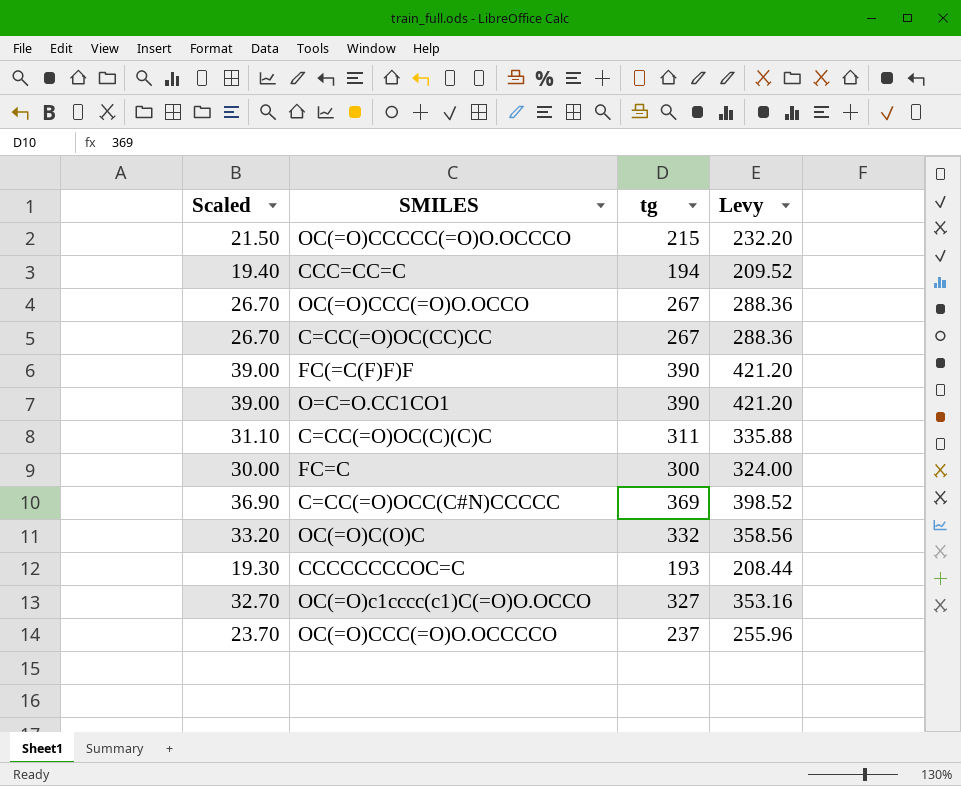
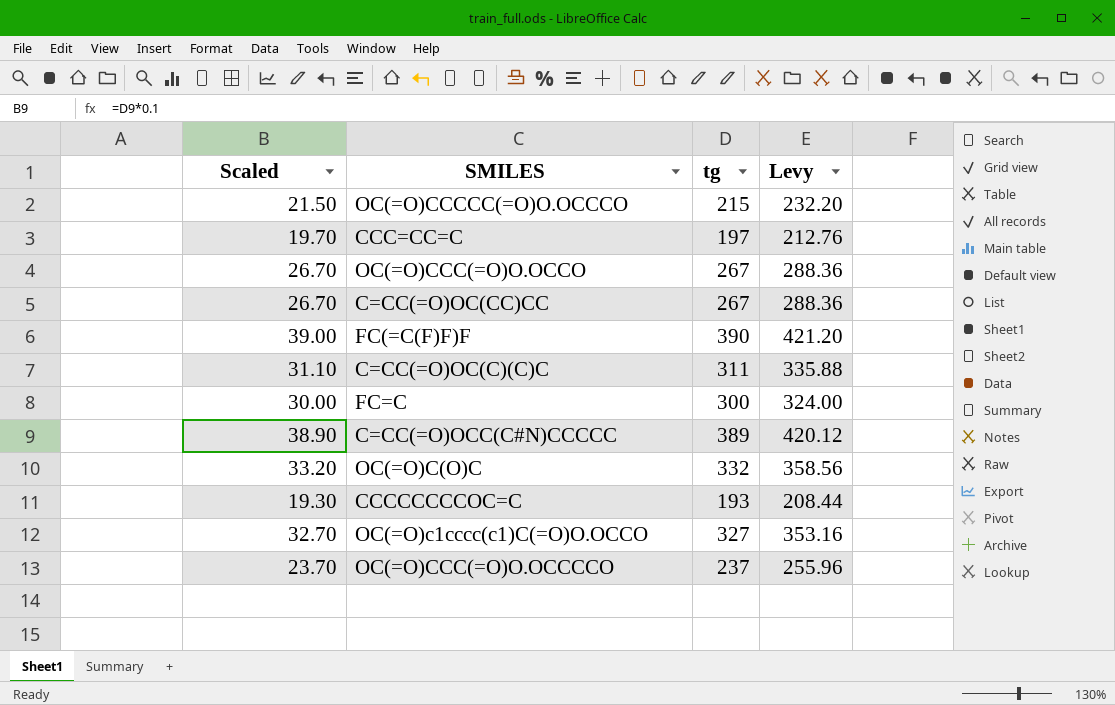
row O=C=O.CC1CO1: 39.00 | 390 | 421.20 -> none
CCC=CC=C | Scaled: 19.40 -> 19.70
CCC=CC=C | tg: 194 -> 197
CCC=CC=C | Levy: 209.52 -> 212.76
C=CC(=O)OCC(C#N)CCCCC | Scaled: 36.90 -> 38.90
C=CC(=O)OCC(C#N)CCCCC | tg: 369 -> 389
C=CC(=O)OCC(C#N)CCCCC | Levy: 398.52 -> 420.12

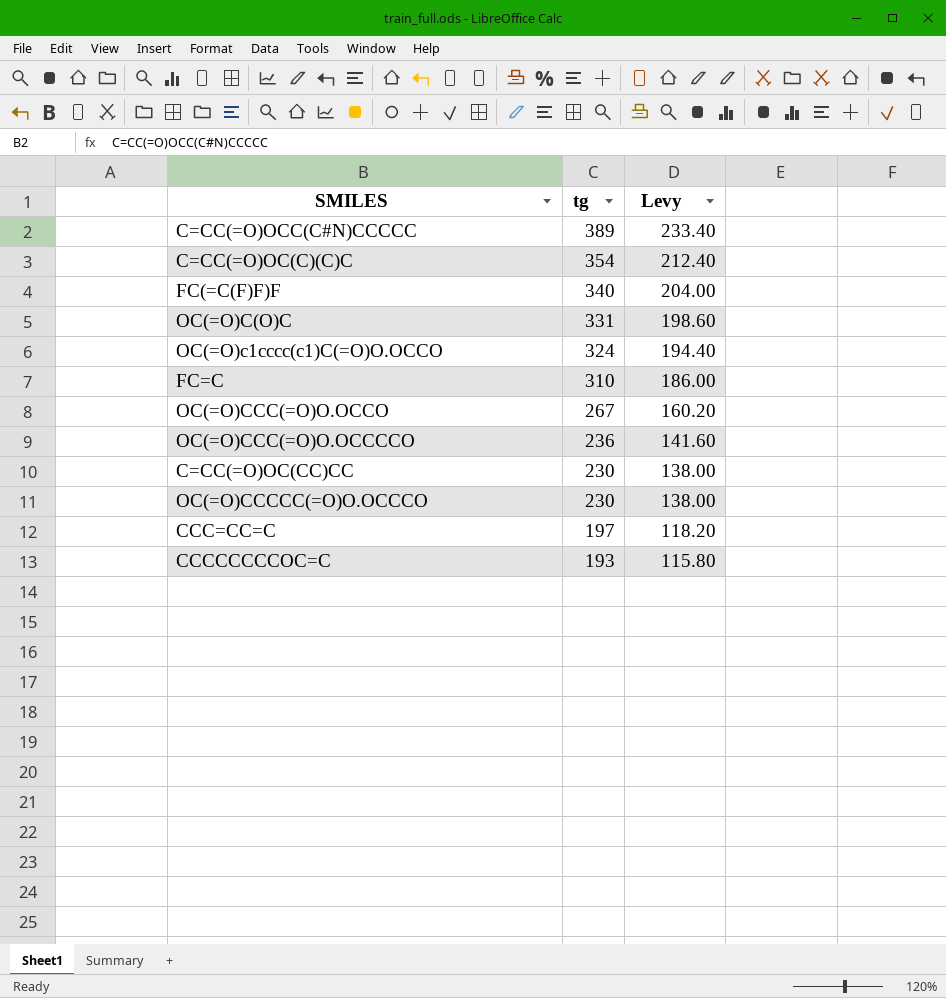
row order: none -> tg descending
column Scaled | formula: [tg] * 0.1 -> none
column Levy | formula: [tg] * 1.08 -> [tg] * 0.6
C=CC(=O)OC(C)(C)C | tg: 311 -> 354
FC(=C(F)F)F | tg: 390 -> 340
OC(=O)C(O)C | tg: 332 -> 331
OC(=O)c1cccc(c1)C(=O)O.OCCO | tg: 327 -> 324
FC=C | tg: 300 -> 310
OC(=O)CCC(=O)O.OCCCCO | tg: 237 -> 236
C=CC(=O)OC(CC)CC | tg: 267 -> 230
OC(=O)CCCCC(=O)O.OCCCO | tg: 215 -> 230

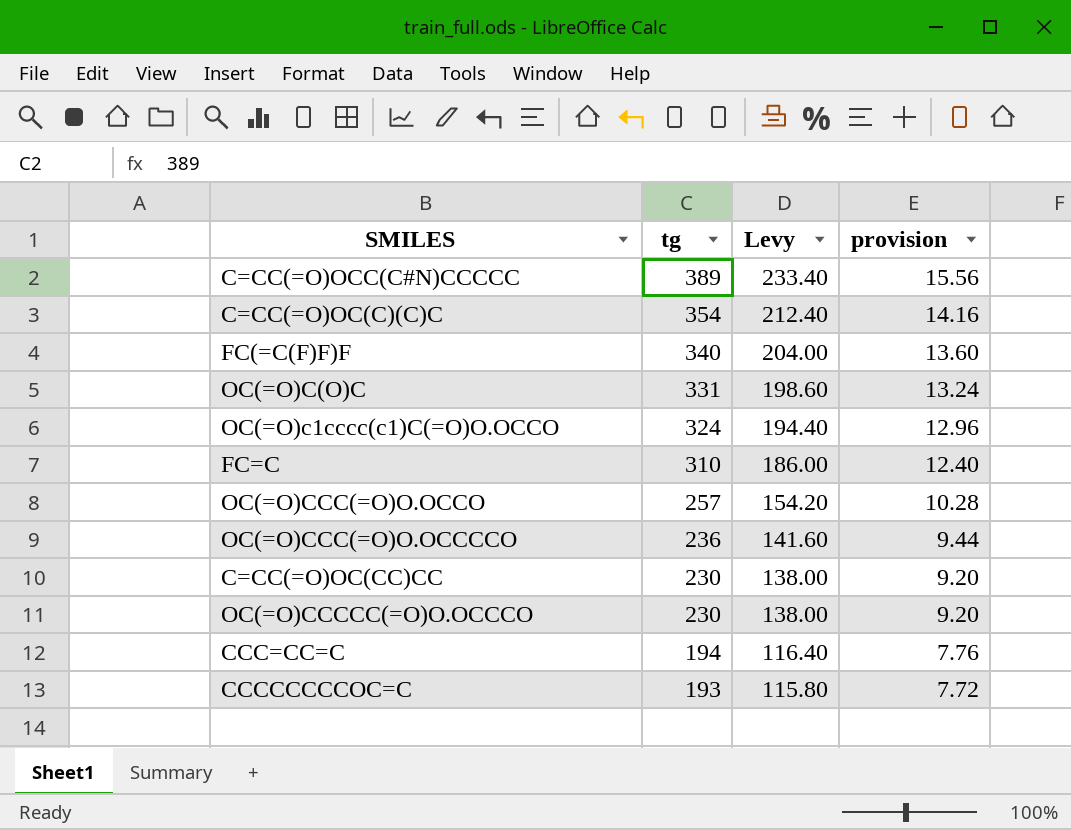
column provision | formula: none -> [tg] * 0.04
OC(=O)CCC(=O)O.OCCO | tg: 267 -> 257
OC(=O)CCC(=O)O.OCCO | Levy: 160.20 -> 154.20
CCC=CC=C | tg: 197 -> 194
CCC=CC=C | Levy: 118.20 -> 116.40

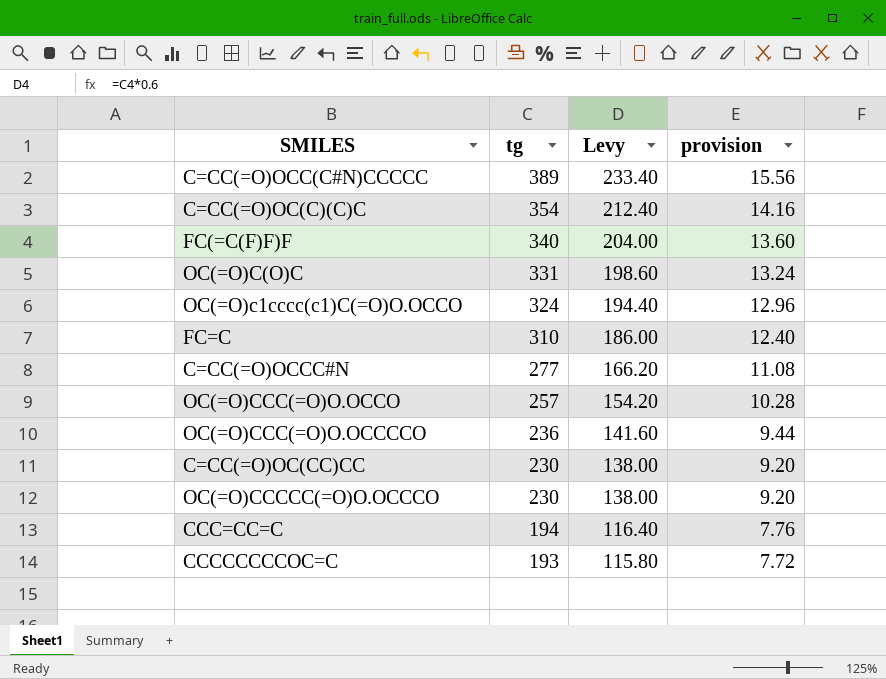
row C=CC(=O)OCCC#N: none -> 277 | 166.20 | 11.08

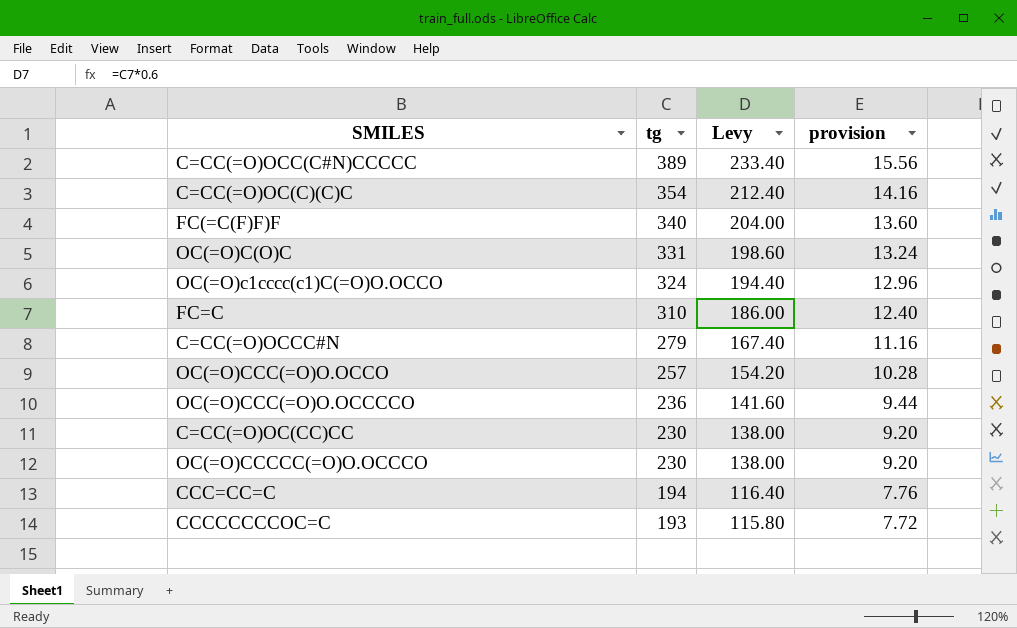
C=CC(=O)OCCC#N | tg: 277 -> 279
C=CC(=O)OCCC#N | Levy: 166.20 -> 167.40
C=CC(=O)OCCC#N | provision: 11.08 -> 11.16

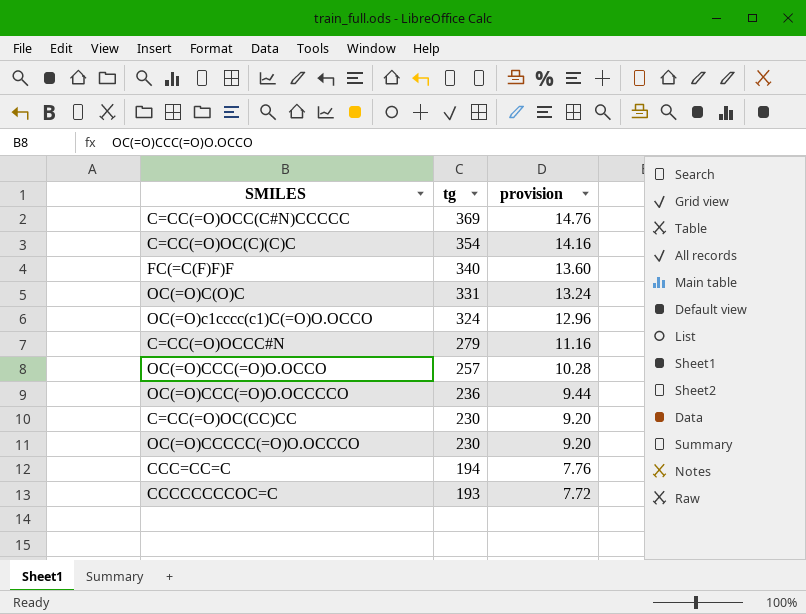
column Levy | formula: [tg] * 0.6 -> none
row FC=C: 310 | 186.00 | 12.40 -> none
C=CC(=O)OCC(C#N)CCCCC | tg: 389 -> 369
C=CC(=O)OCC(C#N)CCCCC | provision: 15.56 -> 14.76

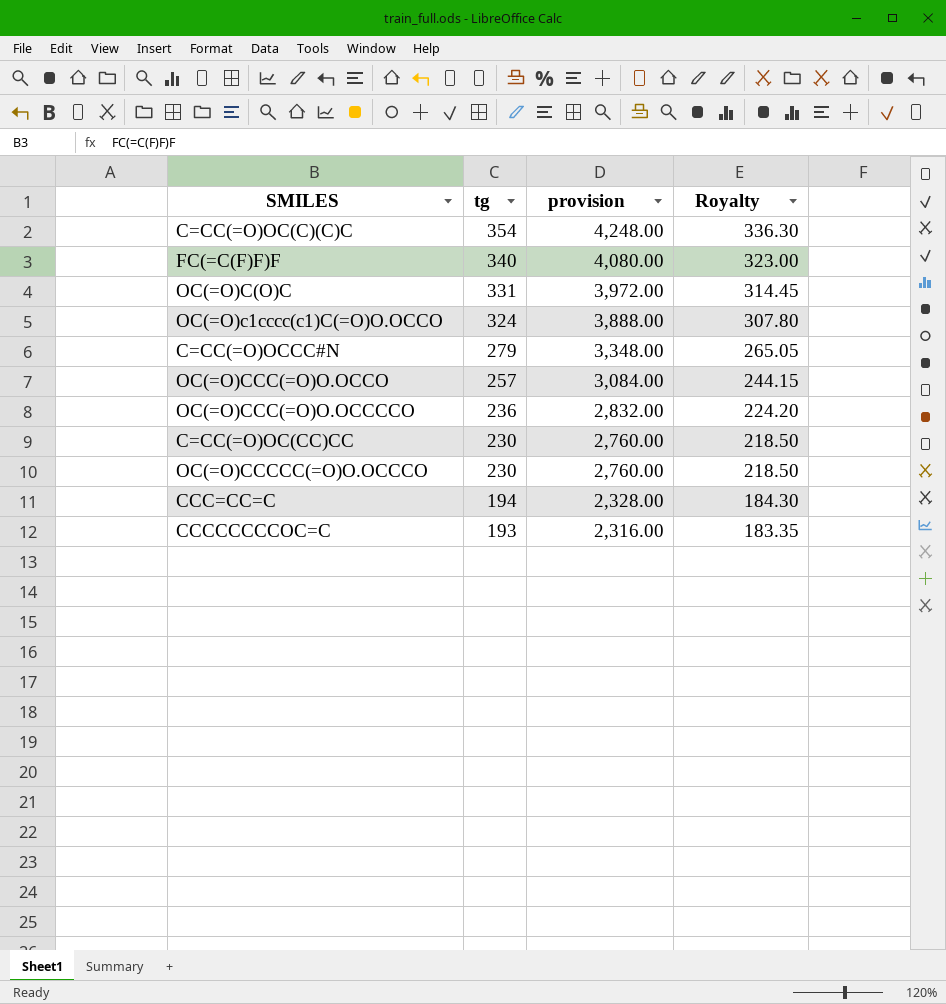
column provision | formula: [tg] * 0.04 -> [tg] * 12
column Royalty | formula: none -> [tg] * 0.95
row C=CC(=O)OCC(C#N)CCCCC: 369 | 14.76 -> none

